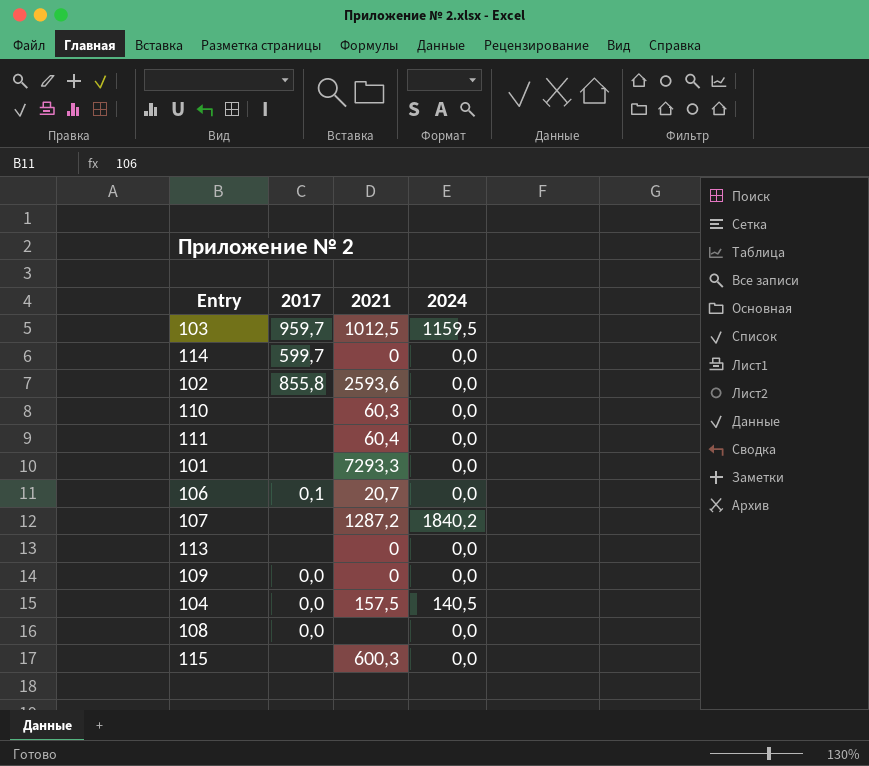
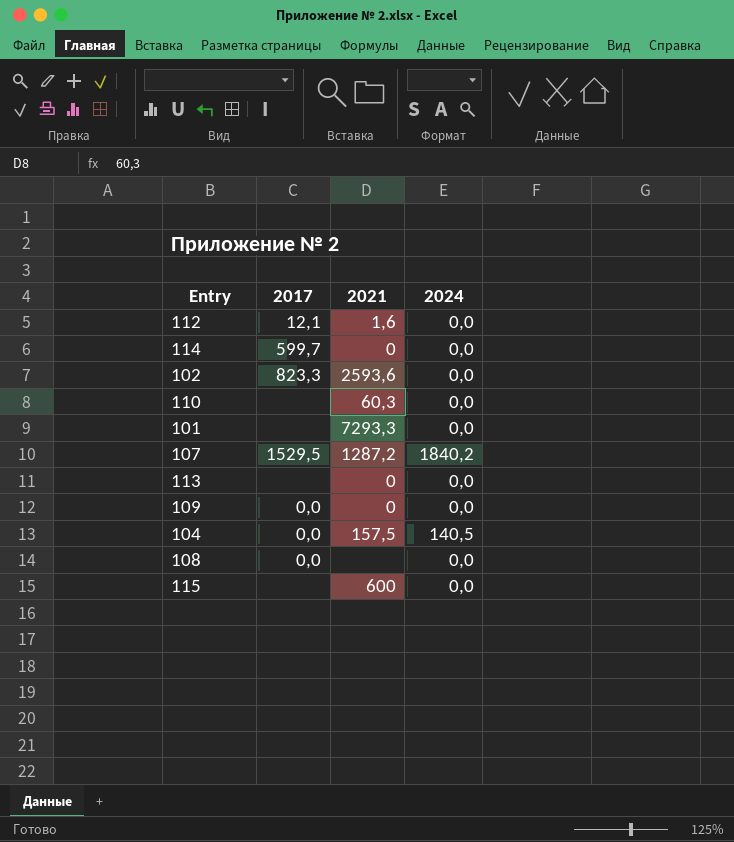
row 103: 959,7 | 1012,5 | 1159,5 -> none
row 111: none | 60,4 | 0,0 -> none
row 106: 0,1 | 20,7 | 0,0 -> none
row 112: none -> 12,1 | 1,6 | 0,0
102 | 2017: 855,8 -> 823,3
107 | 2017: none -> 1529,5
115 | 2021: 600,3 -> 600

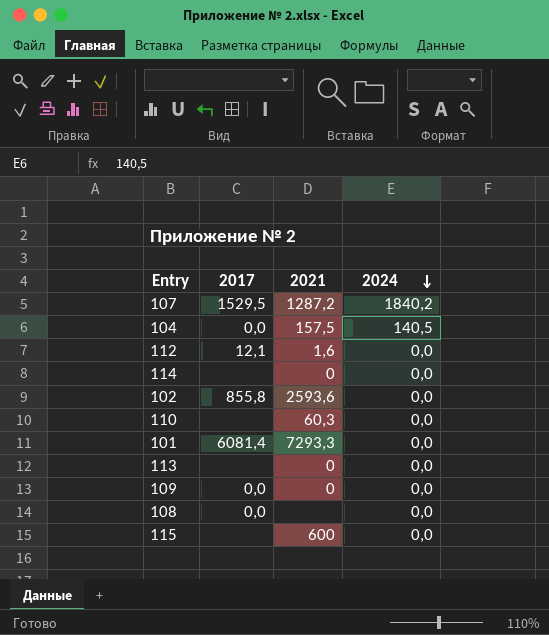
row order: none -> 2024 descending
114 | 2017: 599,7 -> none
102 | 2017: 823,3 -> 855,8
101 | 2017: none -> 6081,4

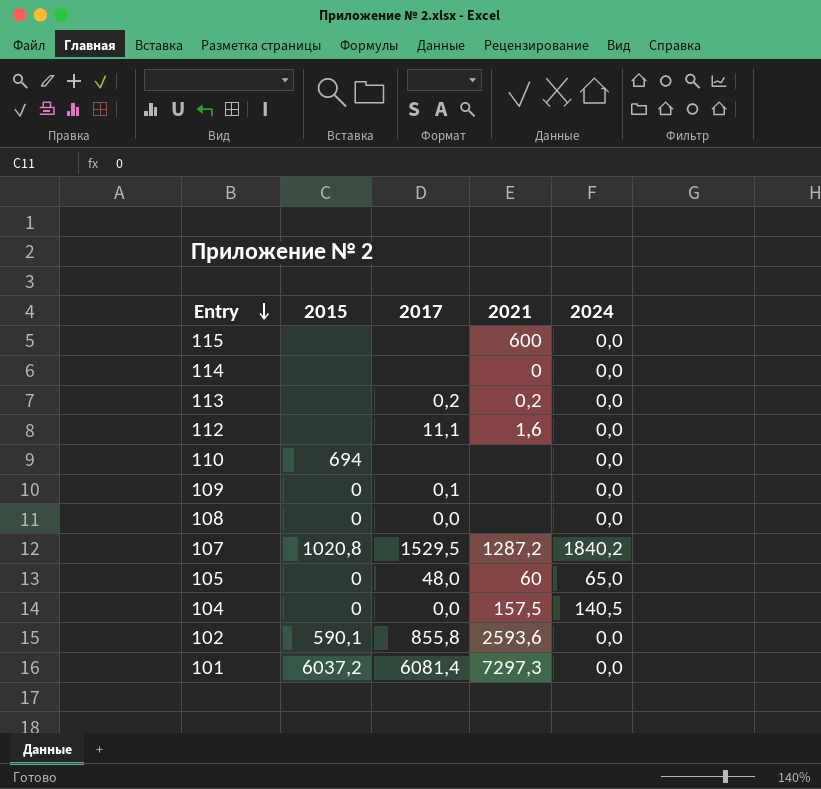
row order: 2024 descending -> Entry descending
column 2015 | position: none -> 2
113 | 2017: none -> 0,2
113 | 2021: 0 -> 0,2
112 | 2017: 12,1 -> 11,1
110 | 2021: 60,3 -> none
109 | 2017: 0,0 -> 0,1
109 | 2021: 0 -> none
row 105: none -> 0 | 48,0 | 60 | 65,0
101 | 2021: 7293,3 -> 7297,3

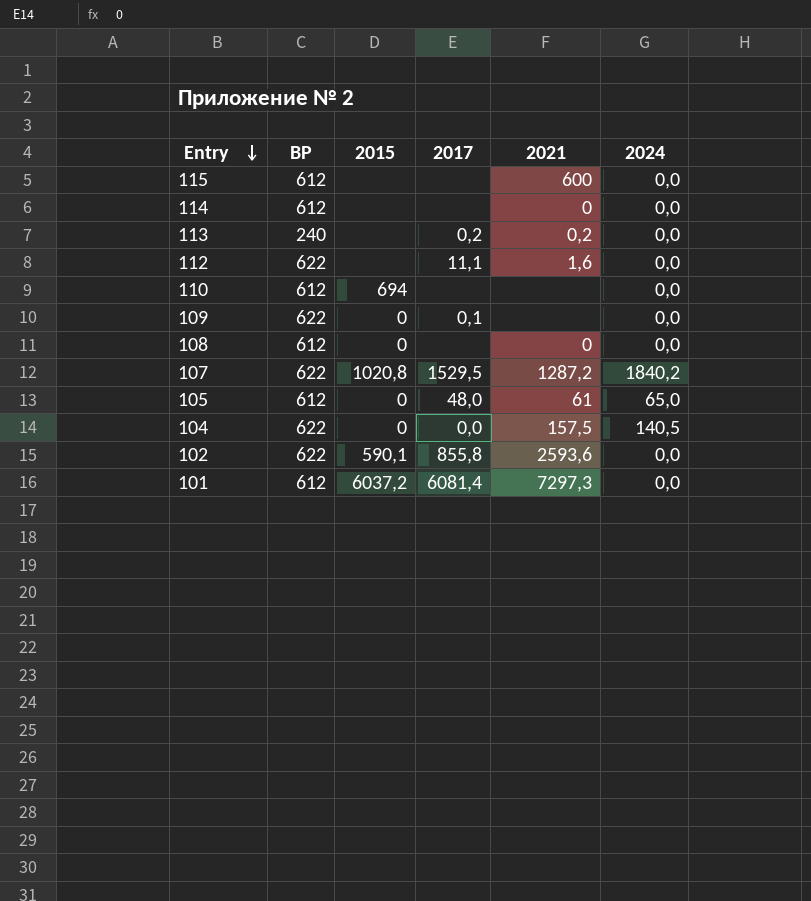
column ВР | position: none -> 2
108 | 2017: 0,0 -> none
108 | 2021: none -> 0
105 | 2021: 60 -> 61

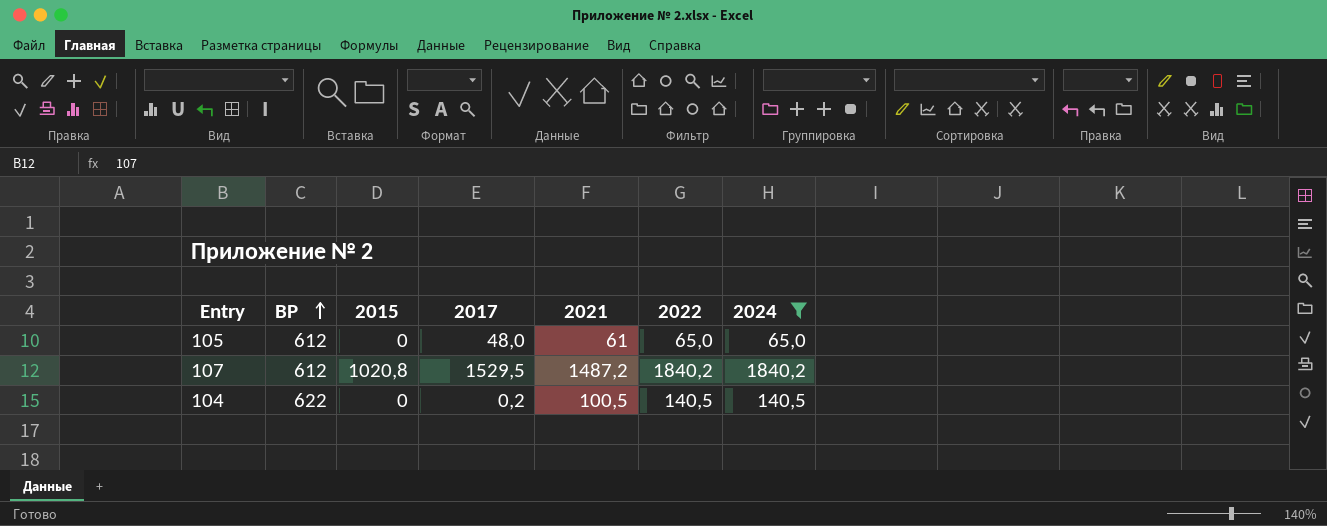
filter: none -> 2024 != 0,0
row order: Entry descending -> ВР ascending
column 2022 | position: none -> 6
107 | ВР: 622 -> 612
107 | 2021: 1287,2 -> 1487,2
104 | 2017: 0,0 -> 0,2
104 | 2021: 157,5 -> 100,5

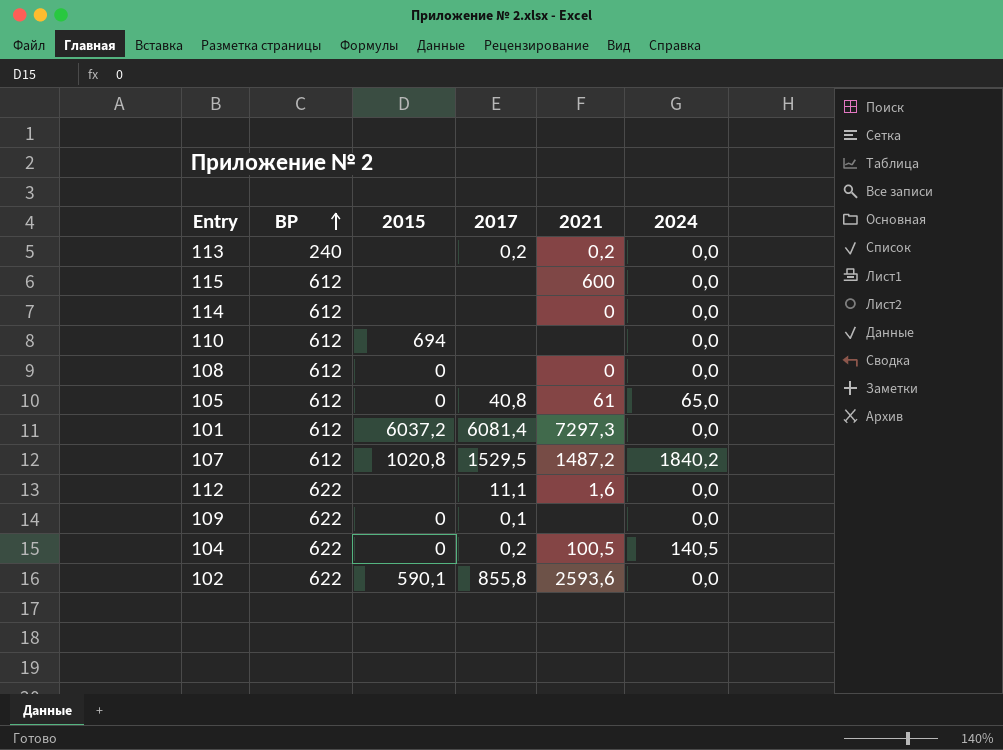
filter: 2024 != 0,0 -> none
column 2022 | position: 6 -> none
105 | 2017: 48,0 -> 40,8

